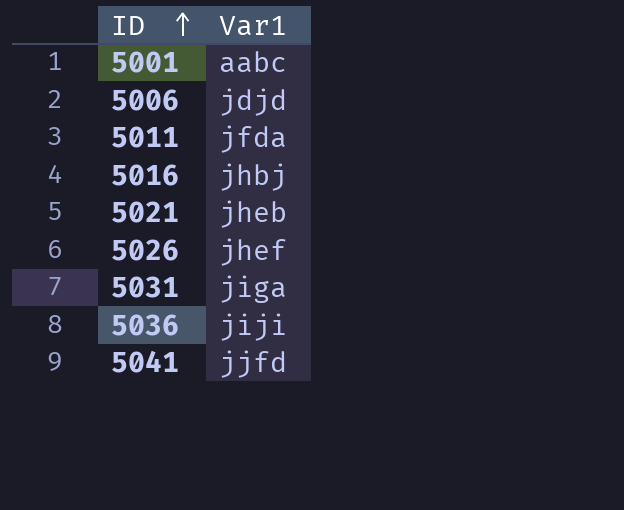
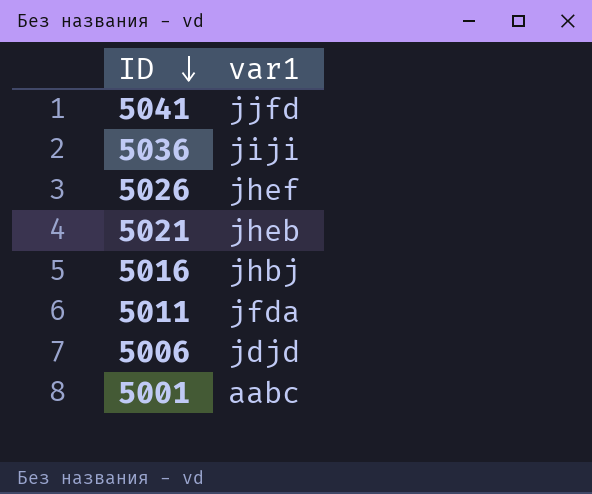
row order: ID ascending -> ID descending
column name: Var1 -> var1
row 5031: jiga -> none

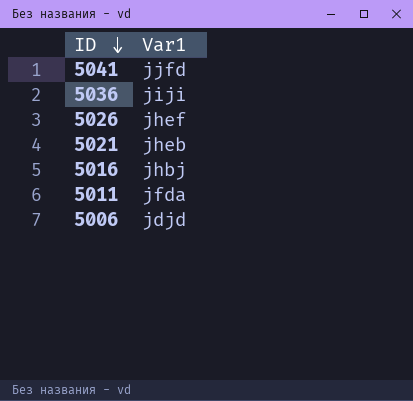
column name: var1 -> Var1
row 5001: aabc -> none

